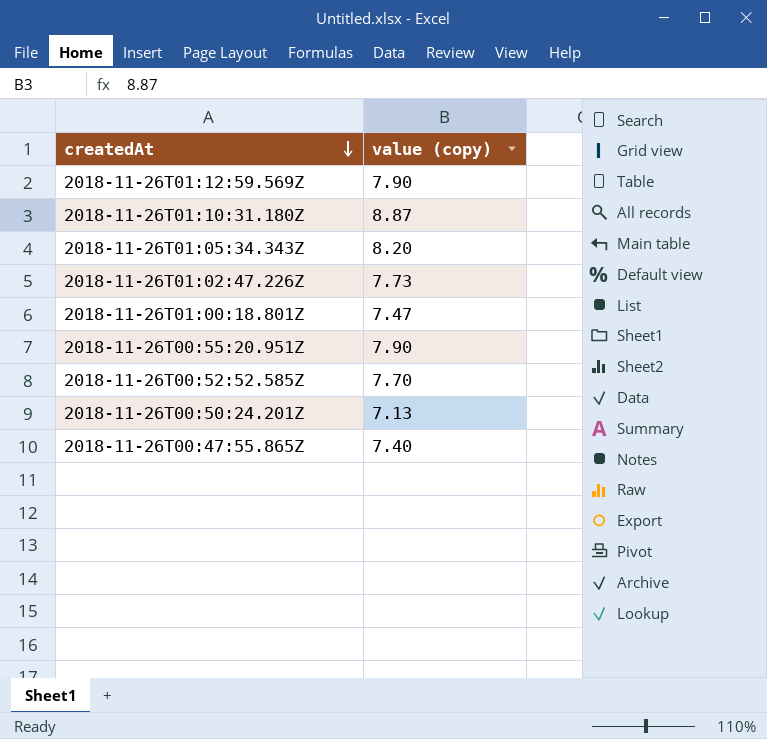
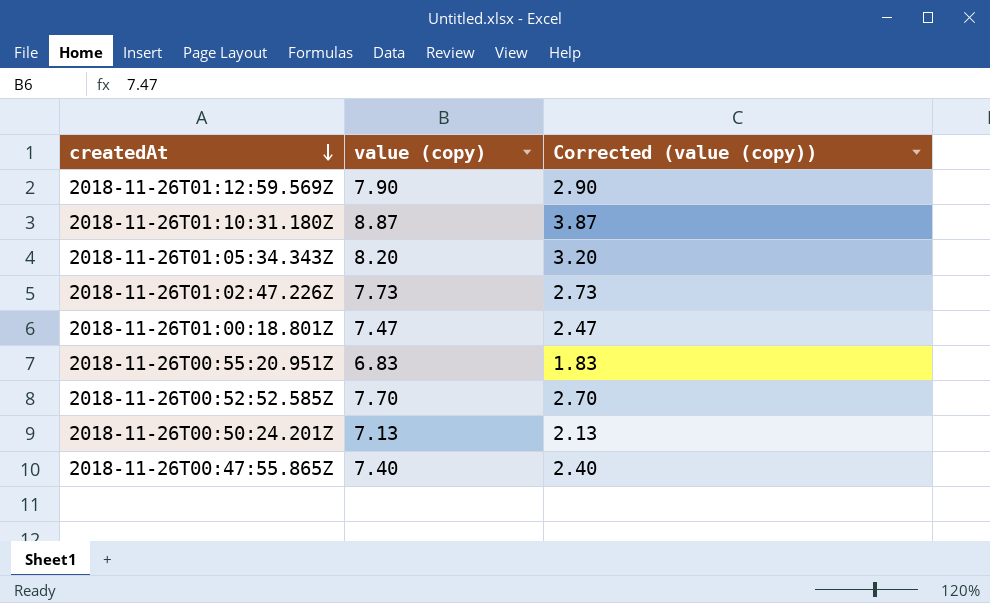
column Corrected (value (copy)) | formula: none -> [value (copy)] - 5
2018-11-26T00:55:20.951Z | value (copy): 7.90 -> 6.83

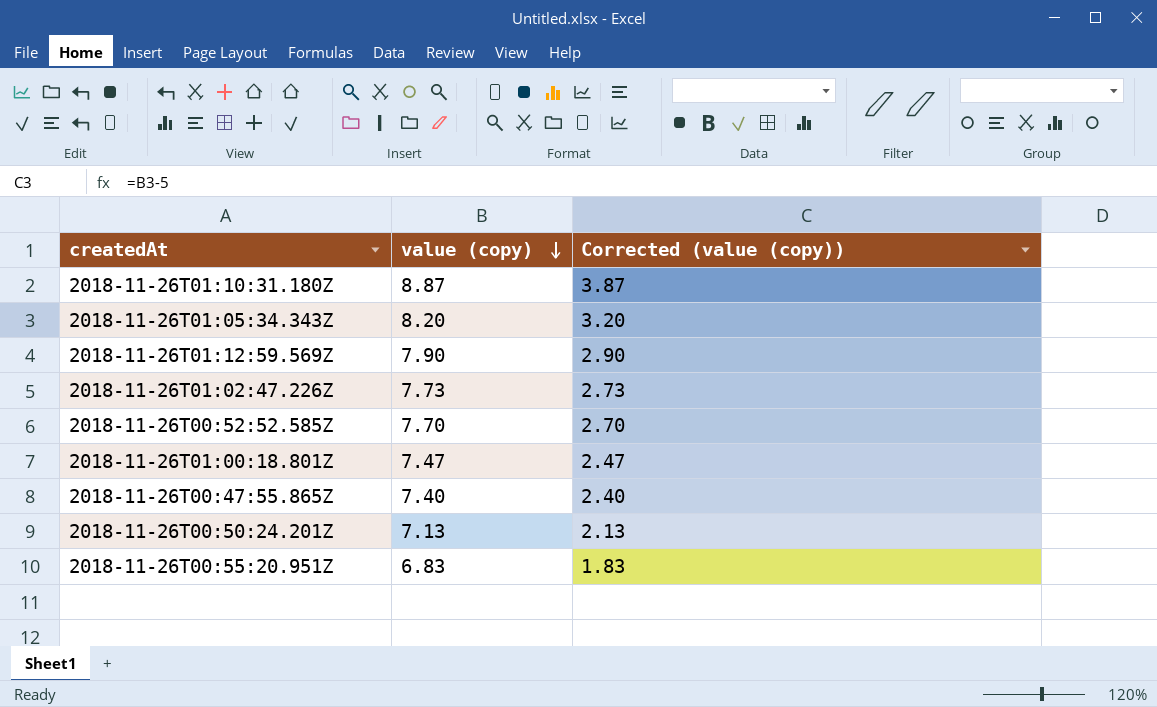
row order: createdAt descending -> value (copy) descending

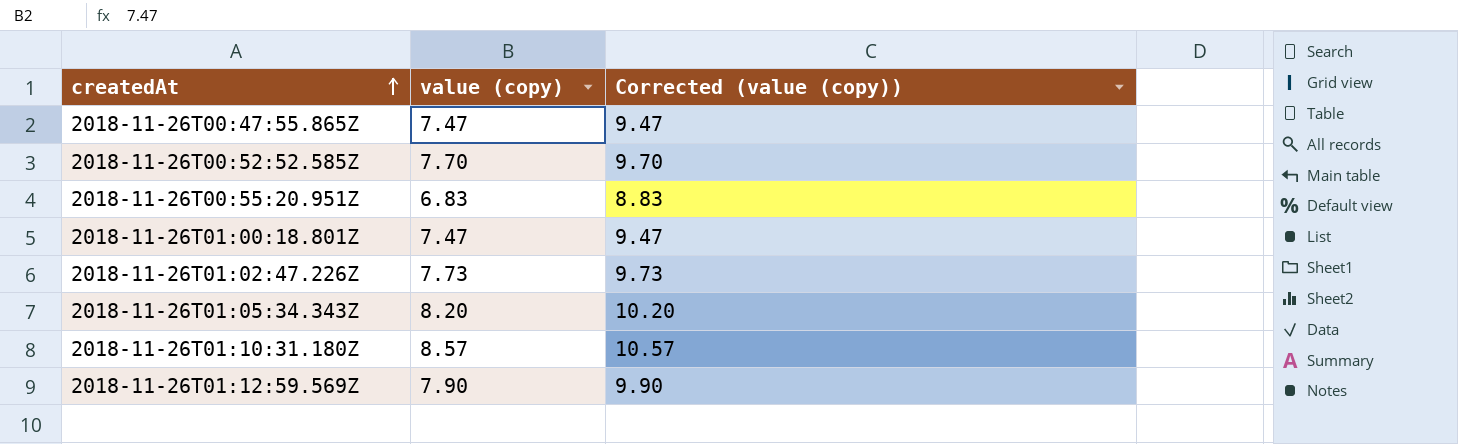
row order: value (copy) descending -> createdAt ascending
column Corrected (value (copy)) | formula: [value (copy)] - 5 -> [value (copy)] + 2
row 2018-11-26T00:50:24.201Z: 7.13 | 2.13 -> none
2018-11-26T00:47:55.865Z | value (copy): 7.40 -> 7.47
2018-11-26T01:10:31.180Z | value (copy): 8.87 -> 8.57

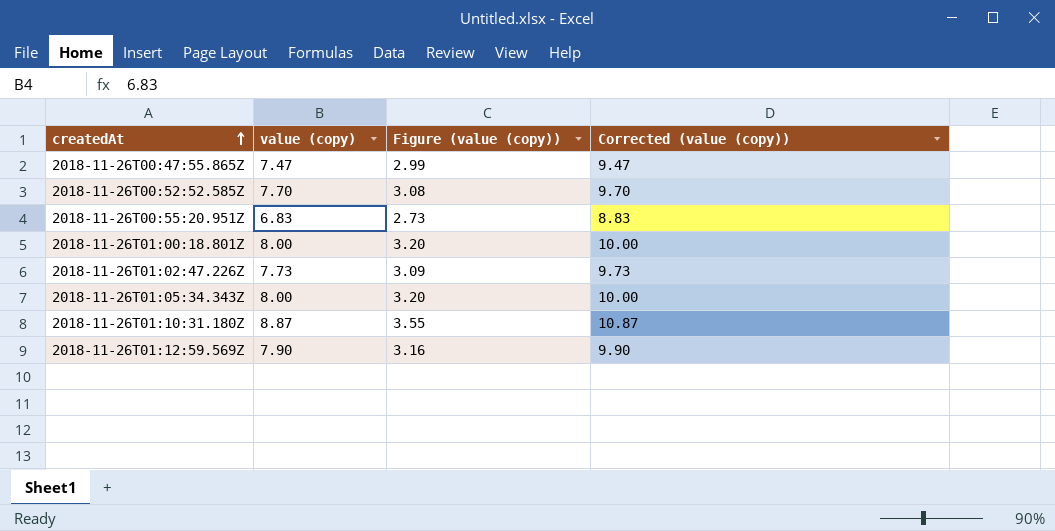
column Figure (value (copy)) | formula: none -> [value (copy)] * 0.4
2018-11-26T01:00:18.801Z | value (copy): 7.47 -> 8.00
2018-11-26T01:00:18.801Z | Corrected (value (copy)): 9.47 -> 10.00
2018-11-26T01:05:34.343Z | value (copy): 8.20 -> 8.00
2018-11-26T01:05:34.343Z | Corrected (value (copy)): 10.20 -> 10.00
2018-11-26T01:10:31.180Z | value (copy): 8.57 -> 8.87
2018-11-26T01:10:31.180Z | Corrected (value (copy)): 10.57 -> 10.87

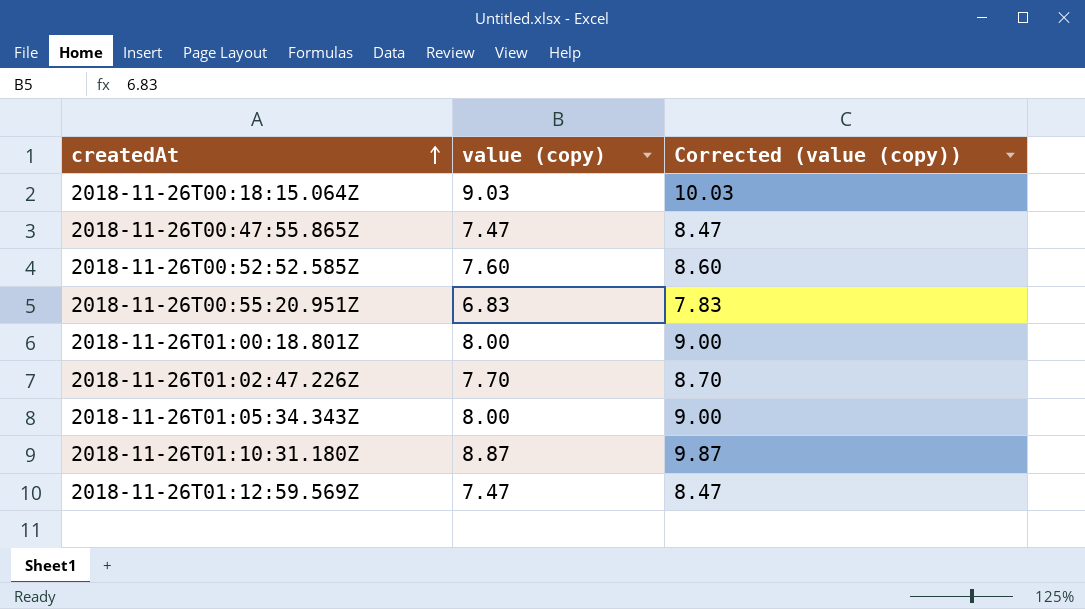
column Figure (value (copy)) | formula: [value (copy)] * 0.4 -> none
column Corrected (value (copy)) | formula: [value (copy)] + 2 -> [value (copy)] + 1
row 2018-11-26T00:18:15.064Z: none -> 9.03 | 10.03
2018-11-26T00:52:52.585Z | value (copy): 7.70 -> 7.60
2018-11-26T01:02:47.226Z | value (copy): 7.73 -> 7.70
2018-11-26T01:12:59.569Z | value (copy): 7.90 -> 7.47

